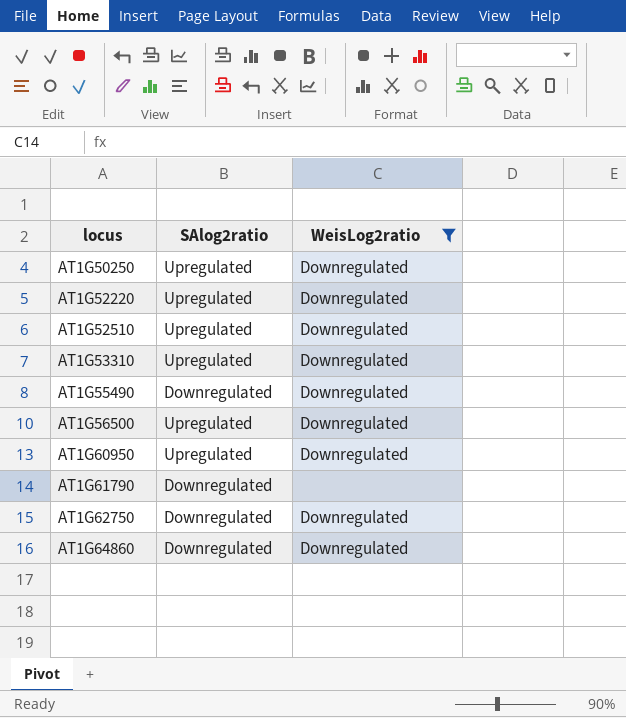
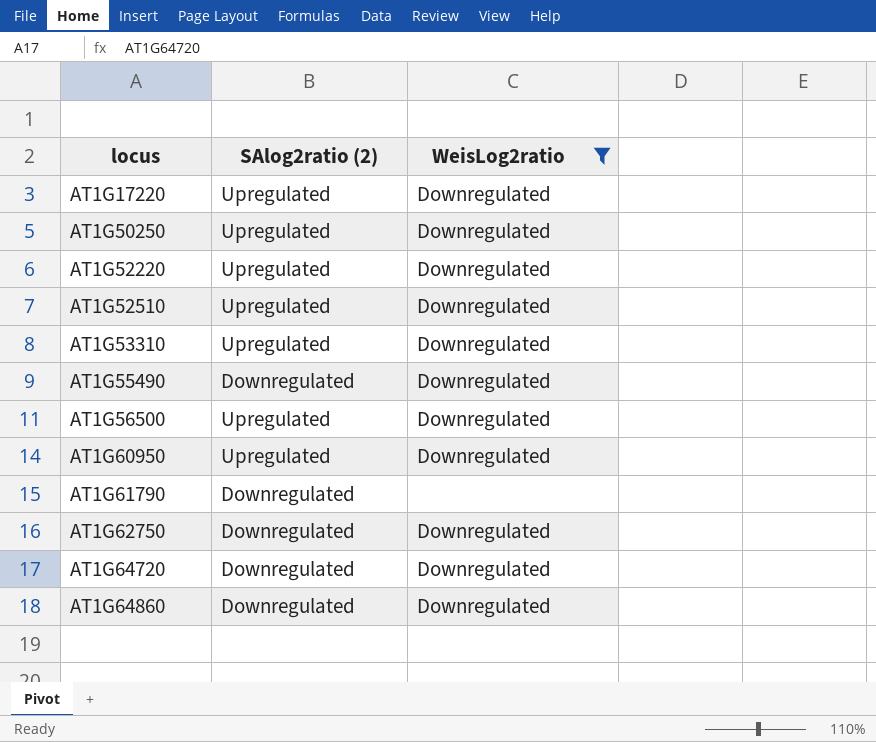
column name: SAlog2ratio -> SAlog2ratio (2)
row AT1G17220: none -> Upregulated | Downregulated
row AT1G64720: none -> Downregulated | Downregulated

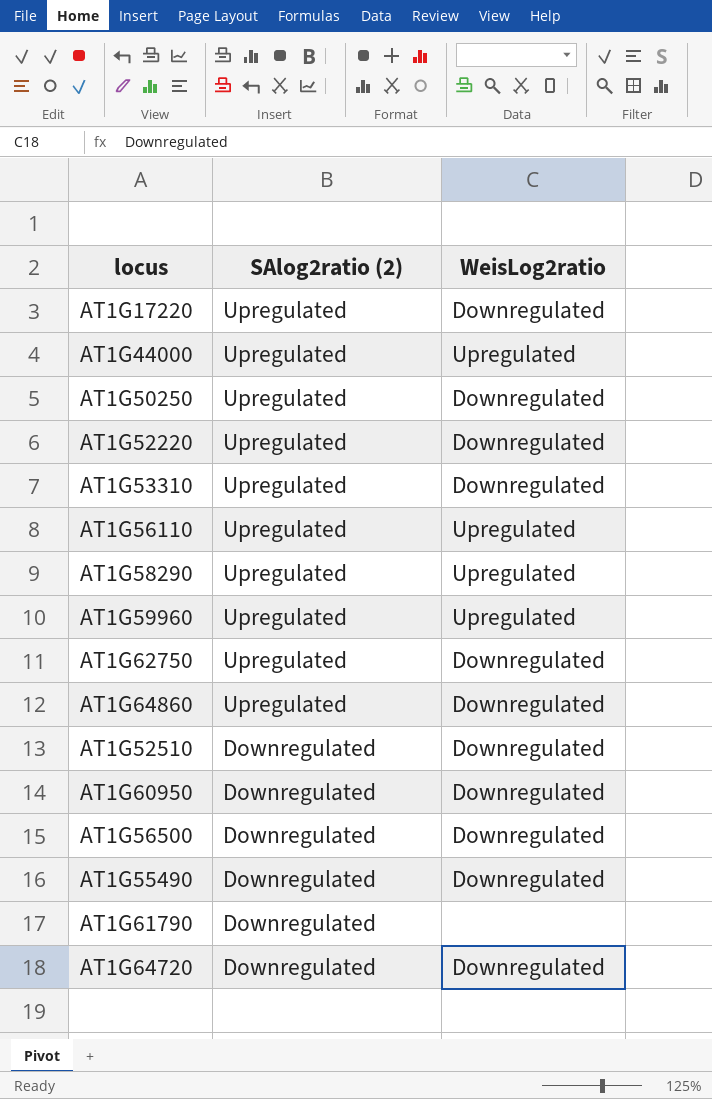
filter: WeisLog2ratio != Upregulated -> none
row order: locus ascending -> SAlog2ratio (2) descending
AT1G62750 | SAlog2ratio (2): Downregulated -> Upregulated
AT1G64860 | SAlog2ratio (2): Downregulated -> Upregulated
AT1G52510 | SAlog2ratio (2): Upregulated -> Downregulated
AT1G60950 | SAlog2ratio (2): Upregulated -> Downregulated
AT1G56500 | SAlog2ratio (2): Upregulated -> Downregulated

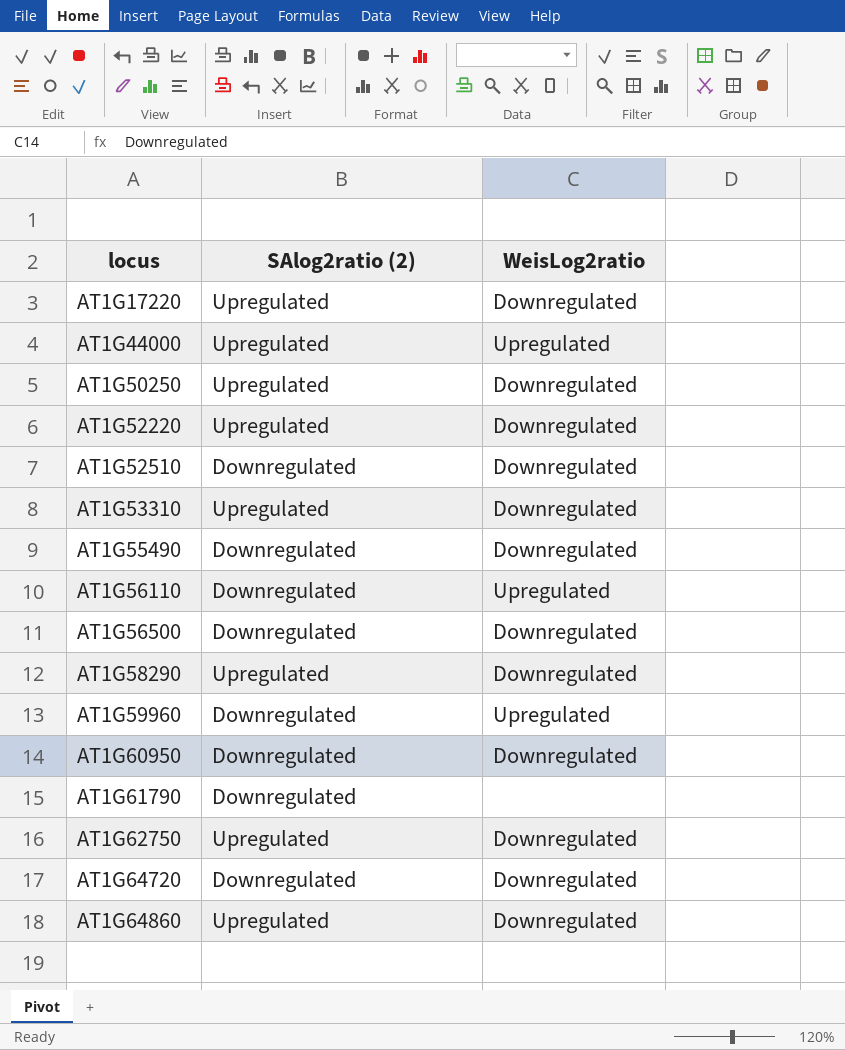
row order: SAlog2ratio (2) descending -> locus ascending
AT1G56110 | SAlog2ratio (2): Upregulated -> Downregulated
AT1G58290 | WeisLog2ratio: Upregulated -> Downregulated
AT1G59960 | SAlog2ratio (2): Upregulated -> Downregulated

